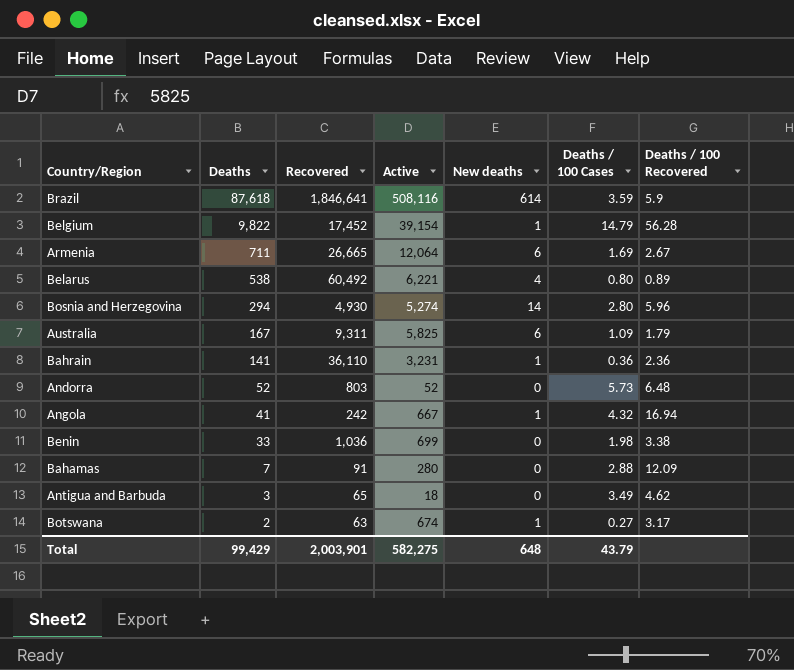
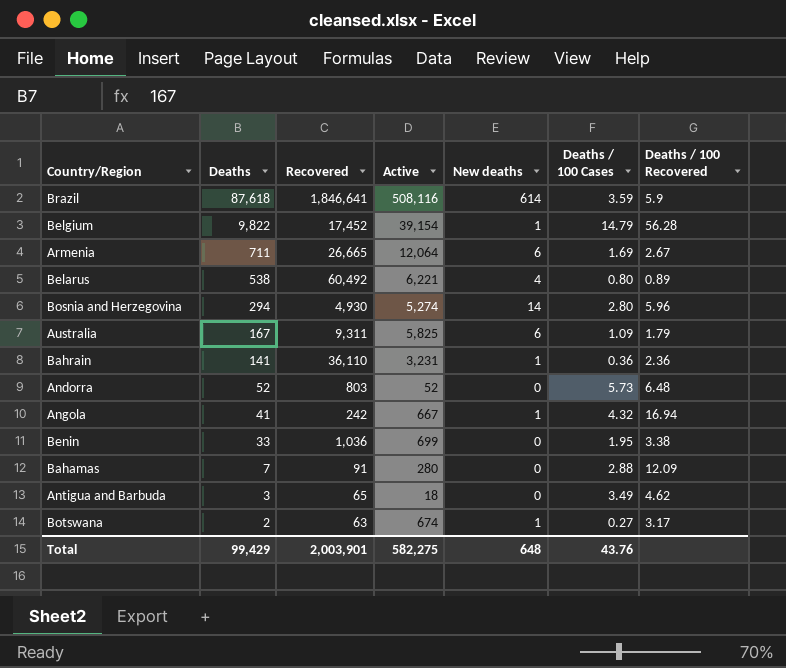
Benin | Deaths / 100 Cases: 1.98 -> 1.95
Total | Deaths / 100 Cases: 43.79 -> 43.76

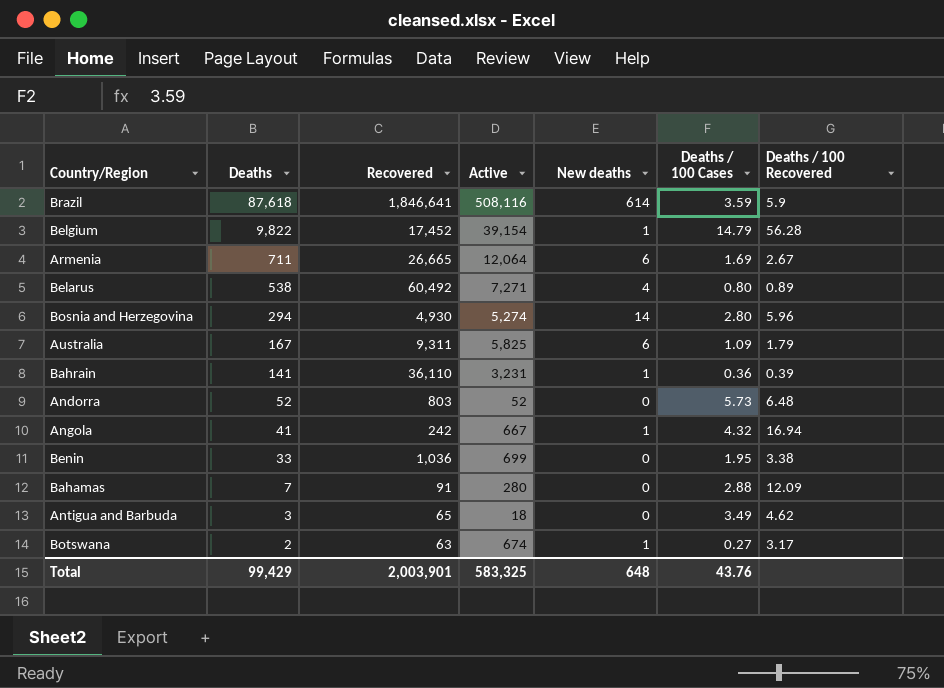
Belarus | Active: 6,221 -> 7,271
Bahrain | Deaths / 100 Recovered: 2.36 -> 0.39
Total | Active: 582,275 -> 583,325

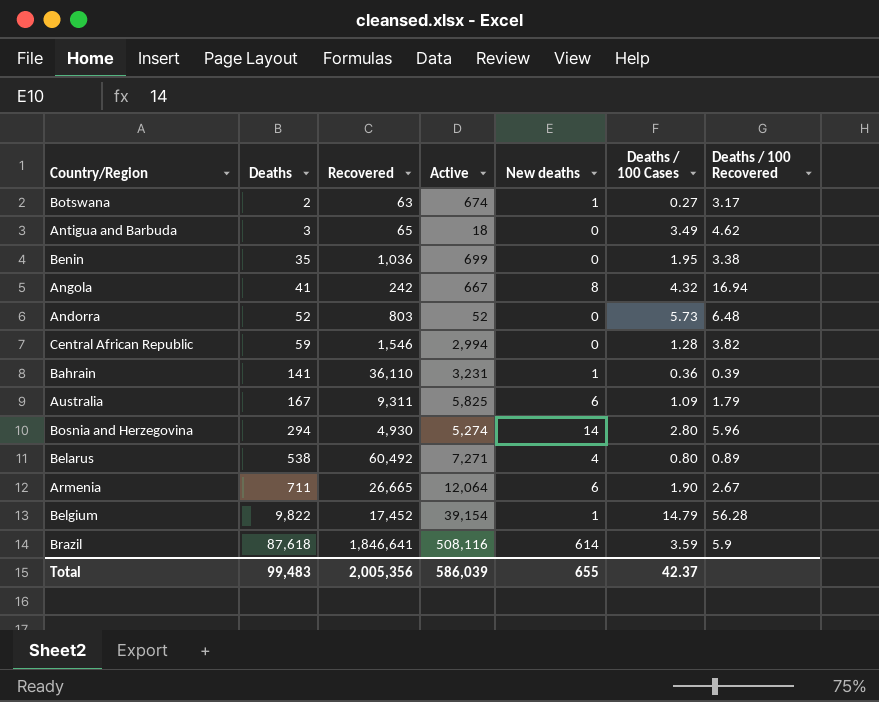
row order: Deaths descending -> Deaths ascending
row Bahamas: 7 | 91 | 280 | 0 | 2.88 | 12.09 -> none
Benin | Deaths: 33 -> 35
Angola | New deaths: 1 -> 8
row Central African Republic: none -> 59 | 1,546 | 2,994 | 0 | 1.28 | 3.82
Armenia | Deaths / 100 Cases: 1.69 -> 1.90
Total | Deaths: 99,429 -> 99,483
Total | Recovered: 2,003,901 -> 2,005,356
Total | Active: 583,325 -> 586,039
Total | New deaths: 648 -> 655
Total | Deaths / 100 Cases: 43.76 -> 42.37

